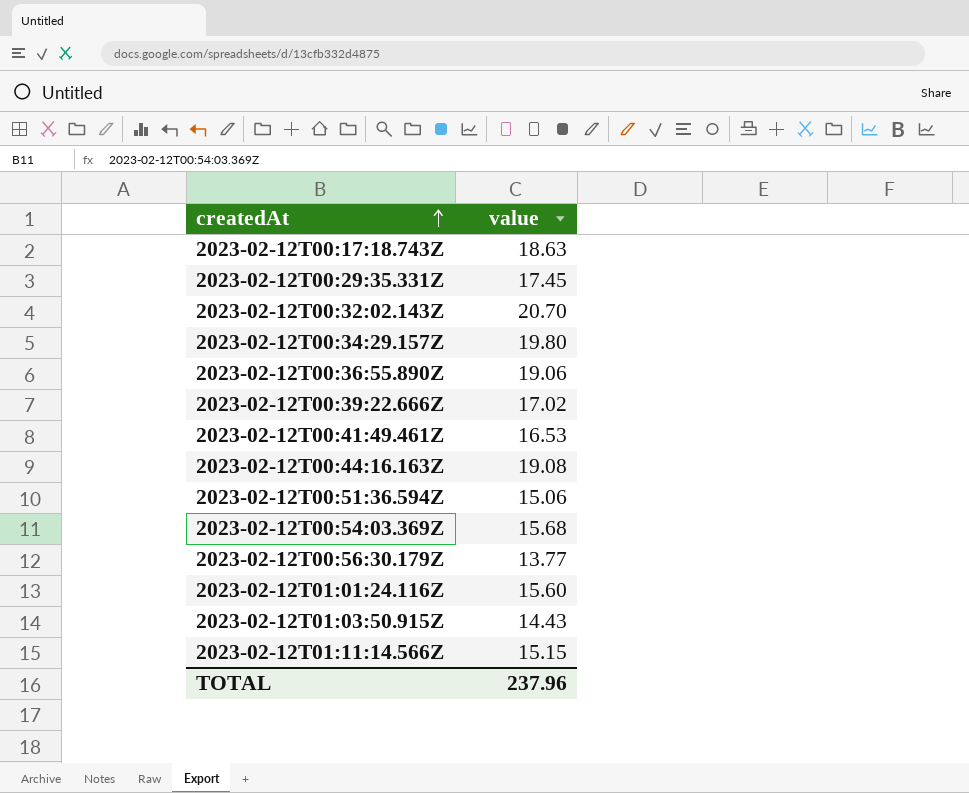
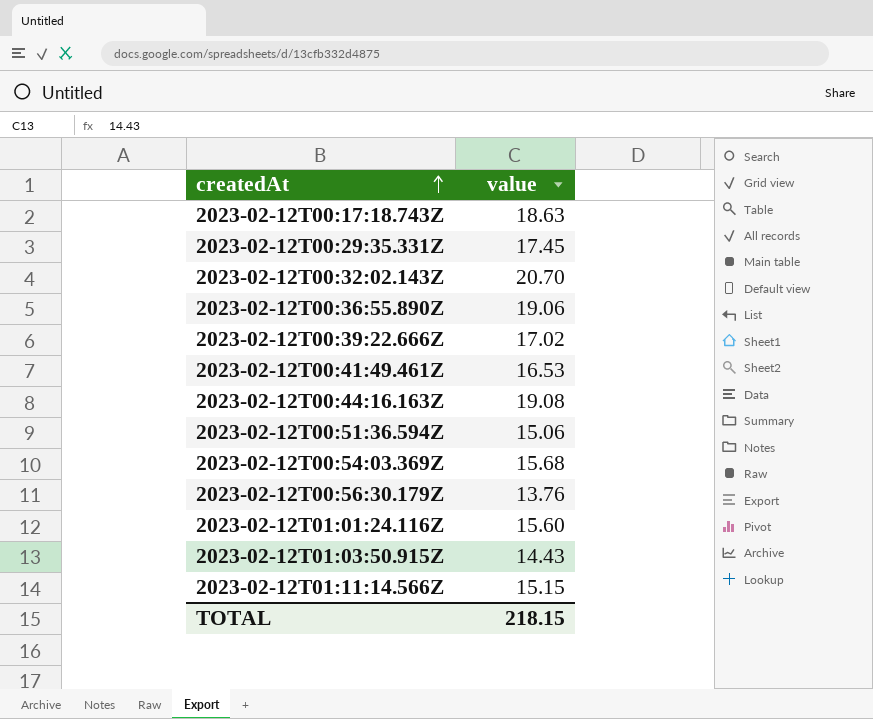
row 2023-02-12T00:34:29.157Z: 19.80 -> none
2023-02-12T00:56:30.179Z | value: 13.77 -> 13.76
TOTAL | value: 237.96 -> 218.15

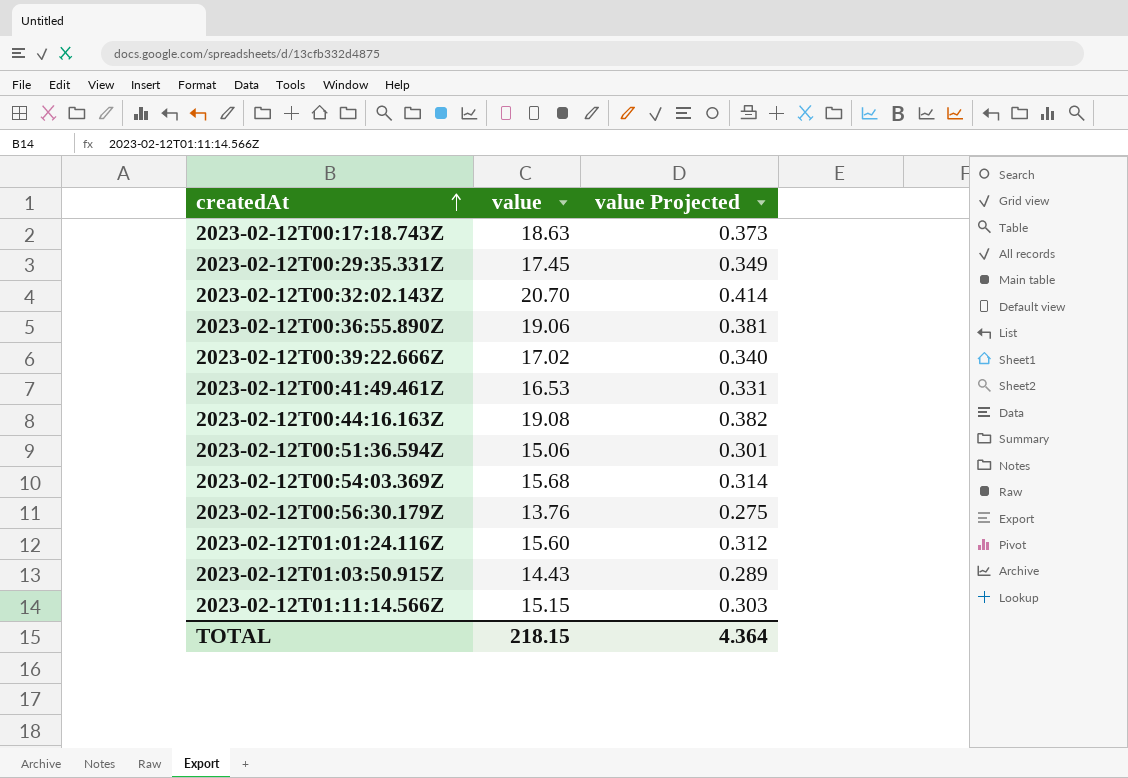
column value Projected | formula: none -> [value] * 0.02

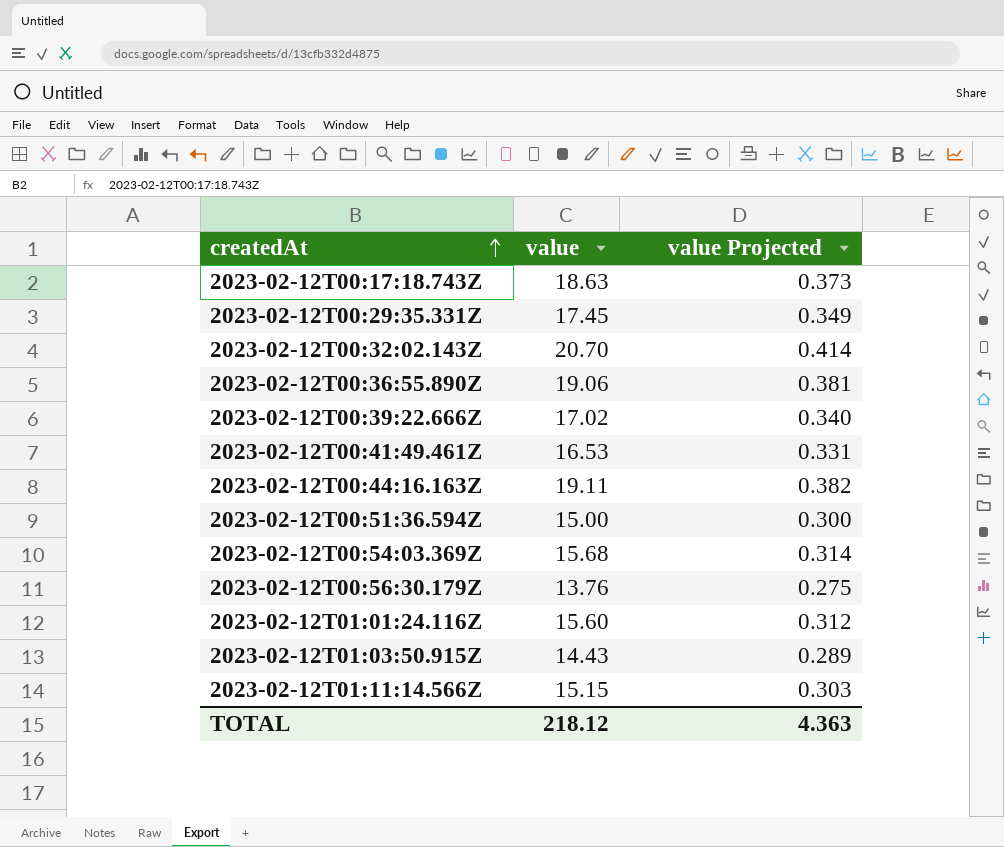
2023-02-12T00:44:16.163Z | value: 19.08 -> 19.11
2023-02-12T00:51:36.594Z | value: 15.06 -> 15.00
2023-02-12T00:51:36.594Z | value Projected: 0.301 -> 0.300
TOTAL | value: 218.15 -> 218.12
TOTAL | value Projected: 4.364 -> 4.363

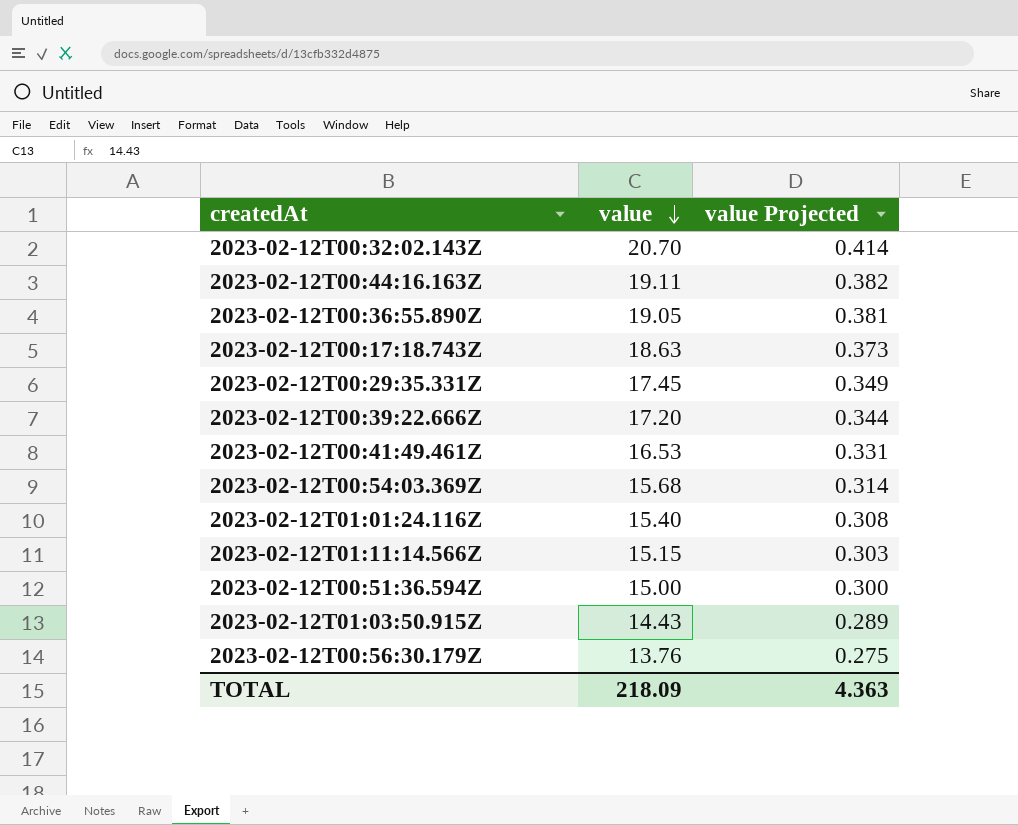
row order: createdAt ascending -> value descending
2023-02-12T00:36:55.890Z | value: 19.06 -> 19.05
2023-02-12T00:39:22.666Z | value: 17.02 -> 17.20
2023-02-12T00:39:22.666Z | value Projected: 0.340 -> 0.344
2023-02-12T01:01:24.116Z | value: 15.60 -> 15.40
2023-02-12T01:01:24.116Z | value Projected: 0.312 -> 0.308
TOTAL | value: 218.12 -> 218.09

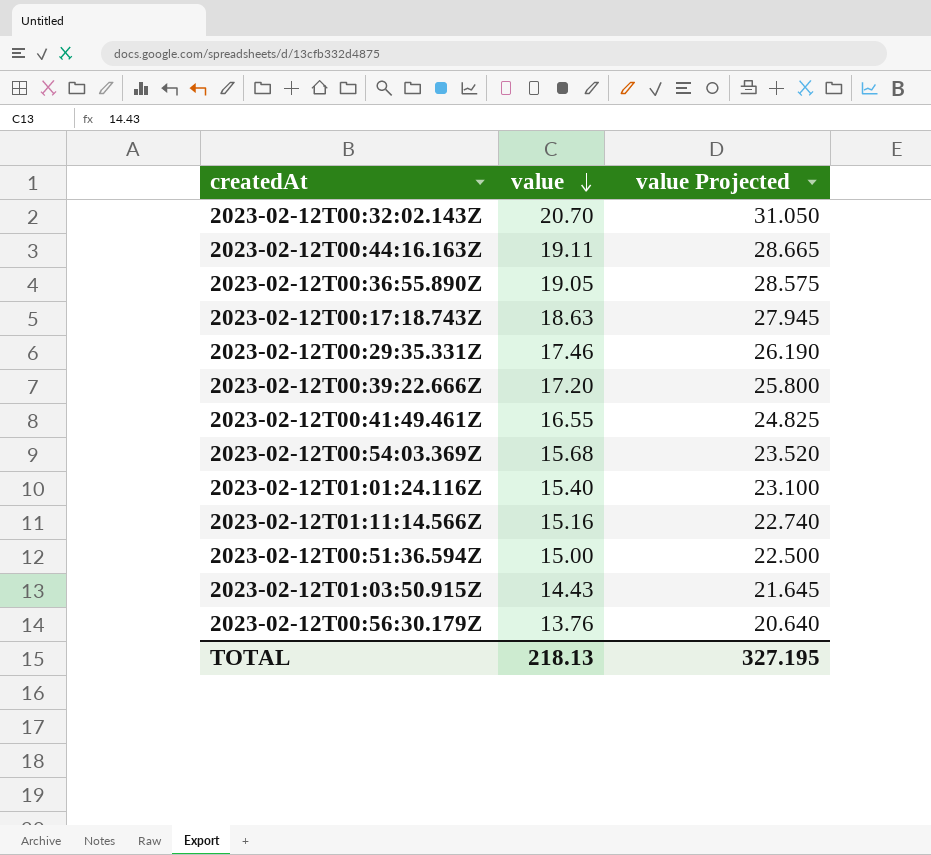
column value Projected | formula: [value] * 0.02 -> [value] * 1.5
2023-02-12T00:29:35.331Z | value: 17.45 -> 17.46
2023-02-12T00:41:49.461Z | value: 16.53 -> 16.55
2023-02-12T01:11:14.566Z | value: 15.15 -> 15.16
TOTAL | value: 218.09 -> 218.13
TOTAL | value Projected: 4.363 -> 327.195

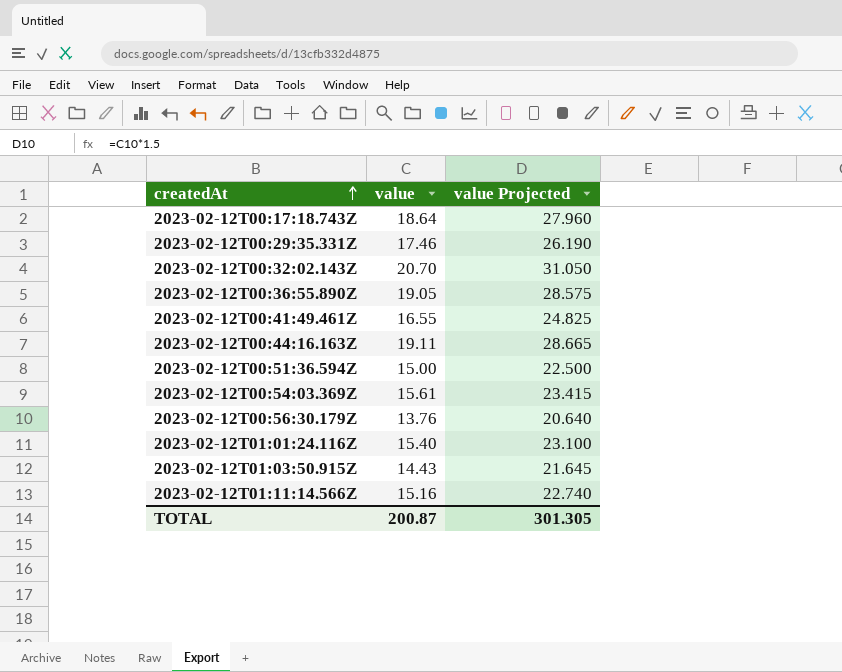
row order: value descending -> createdAt ascending
row 2023-02-12T00:39:22.666Z: 17.20 | 25.800 -> none
2023-02-12T00:17:18.743Z | value: 18.63 -> 18.64
2023-02-12T00:17:18.743Z | value Projected: 27.945 -> 27.960
2023-02-12T00:54:03.369Z | value: 15.68 -> 15.61
2023-02-12T00:54:03.369Z | value Projected: 23.520 -> 23.415
TOTAL | value: 218.13 -> 200.87
TOTAL | value Projected: 327.195 -> 301.305

